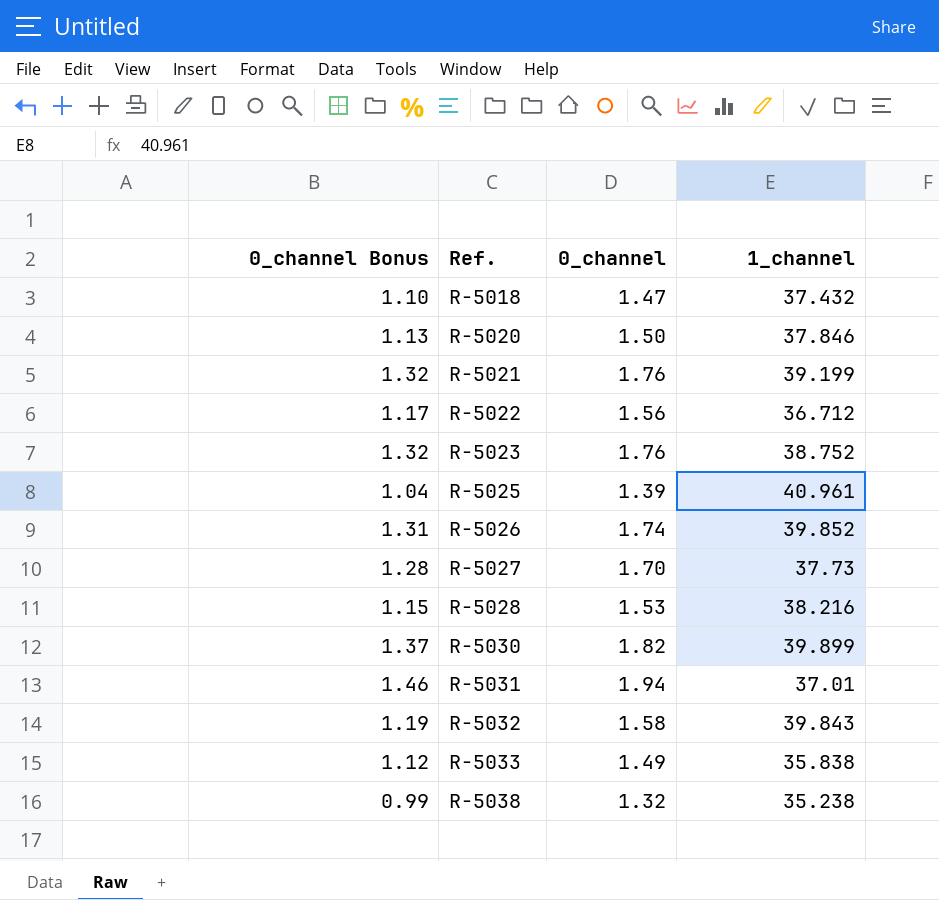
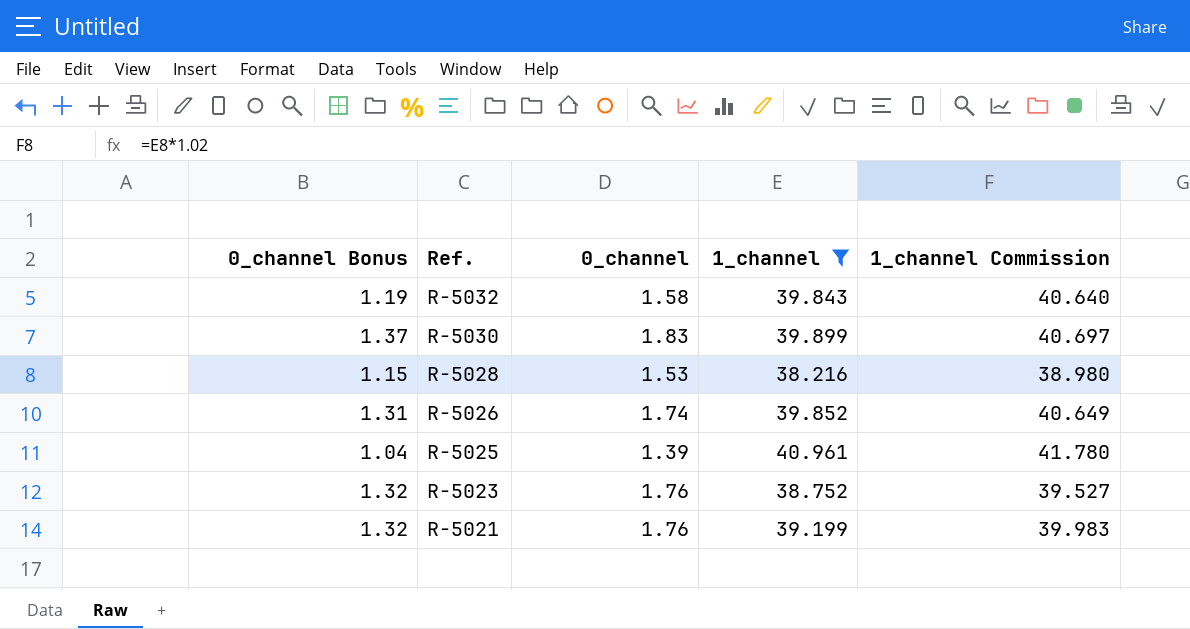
filter: none -> 1_channel >= 38.216
row order: Ref. ascending -> Ref. descending
column 1_channel Commission | formula: none -> [1_channel] * 1.02
R-5030 | 0_channel: 1.82 -> 1.83

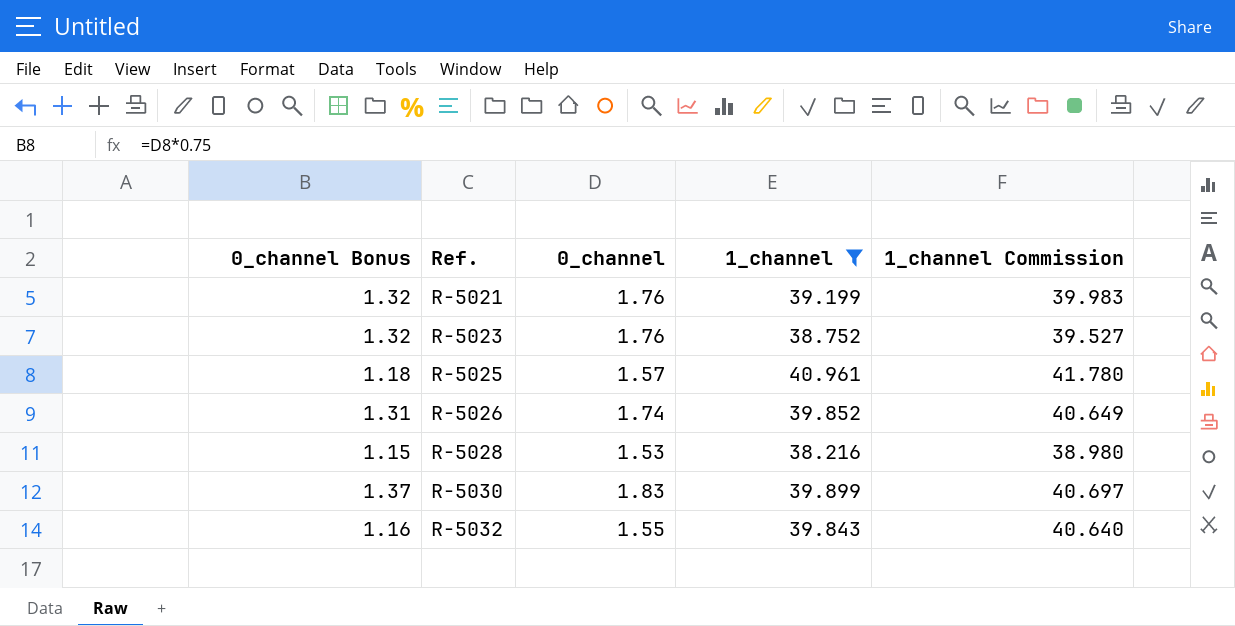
row order: Ref. descending -> Ref. ascending
R-5025 | 0_channel Bonus: 1.04 -> 1.18
R-5025 | 0_channel: 1.39 -> 1.57
R-5032 | 0_channel Bonus: 1.19 -> 1.16
R-5032 | 0_channel: 1.58 -> 1.55

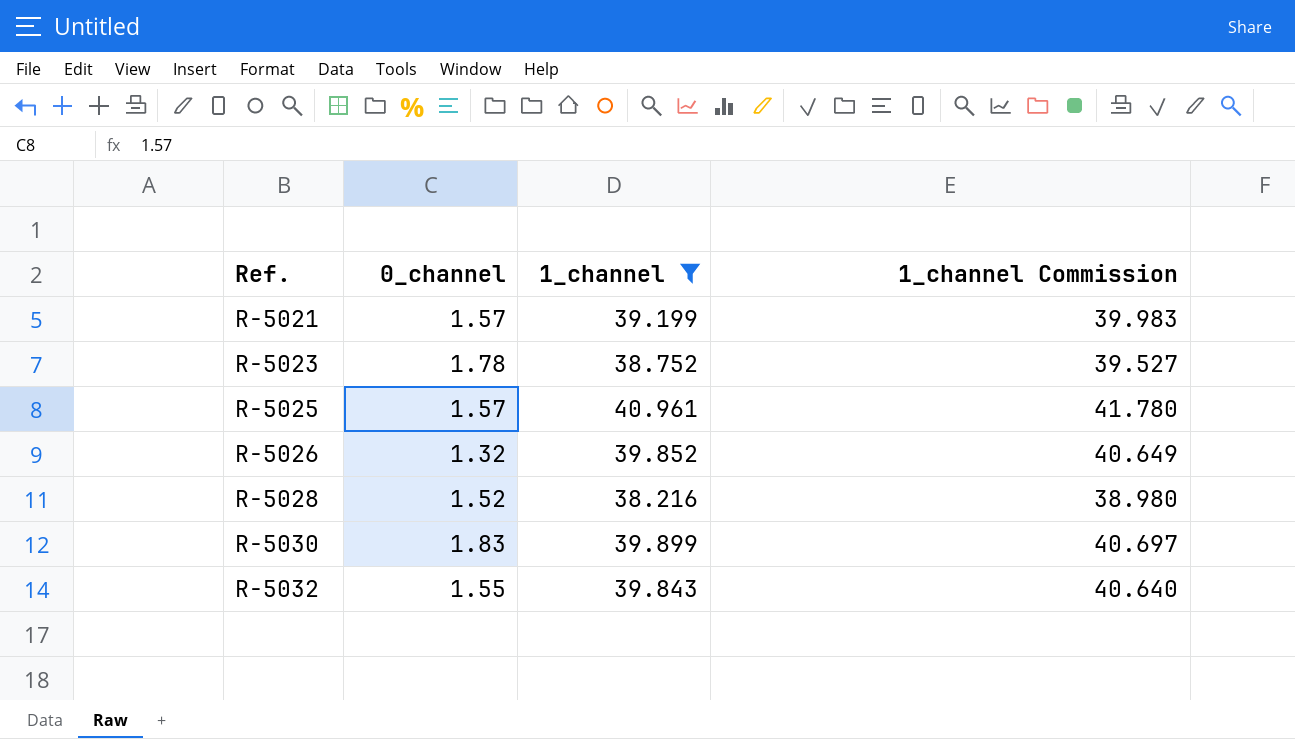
column 0_channel Bonus | formula: [0_channel] * 0.75 -> none
R-5021 | 0_channel: 1.76 -> 1.57
R-5023 | 0_channel: 1.76 -> 1.78
R-5026 | 0_channel: 1.74 -> 1.32
R-5028 | 0_channel: 1.53 -> 1.52

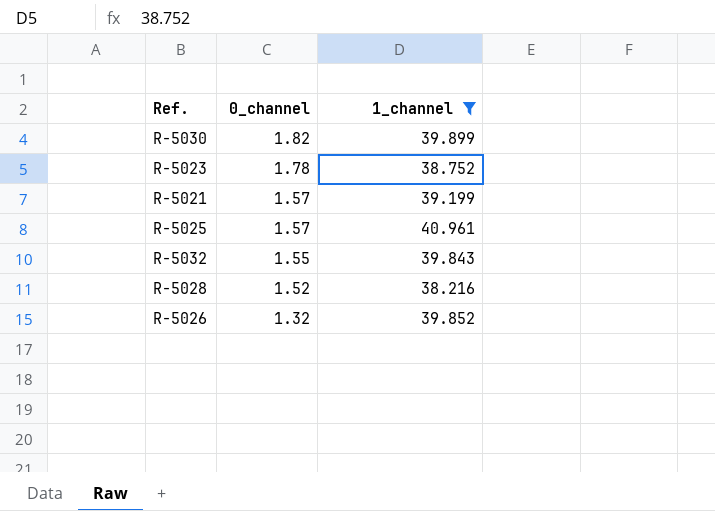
row order: Ref. ascending -> 0_channel descending
column 1_channel Commission | formula: [1_channel] * 1.02 -> none
R-5030 | 0_channel: 1.83 -> 1.82

